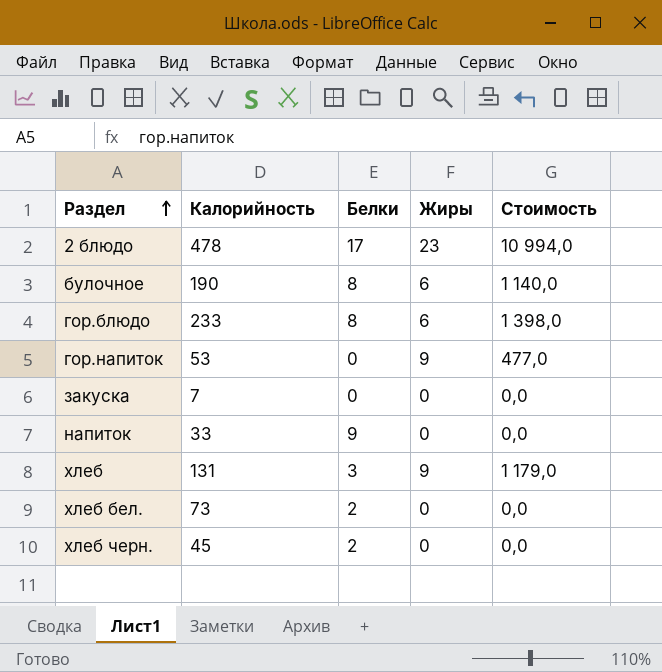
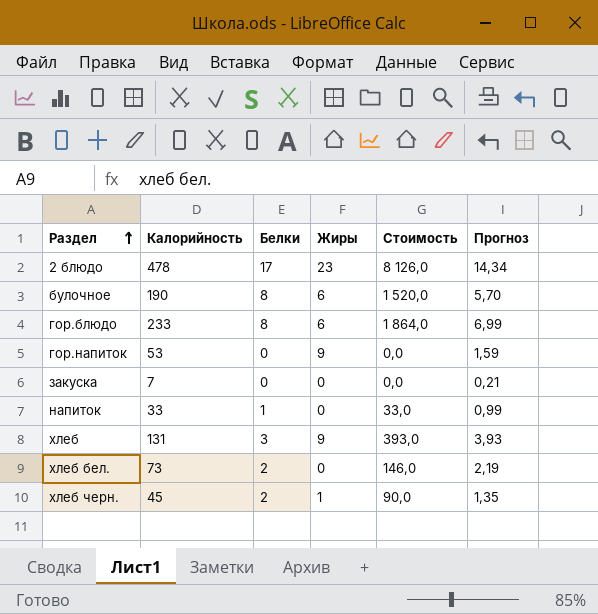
column Стоимость | formula: [Калорийность] * [Жиры] -> [Калорийность] * [Белки]
column Прогноз | formula: none -> [Калорийность] * 0,03
напиток | Белки: 9 -> 1
хлеб черн. | Жиры: 0 -> 1

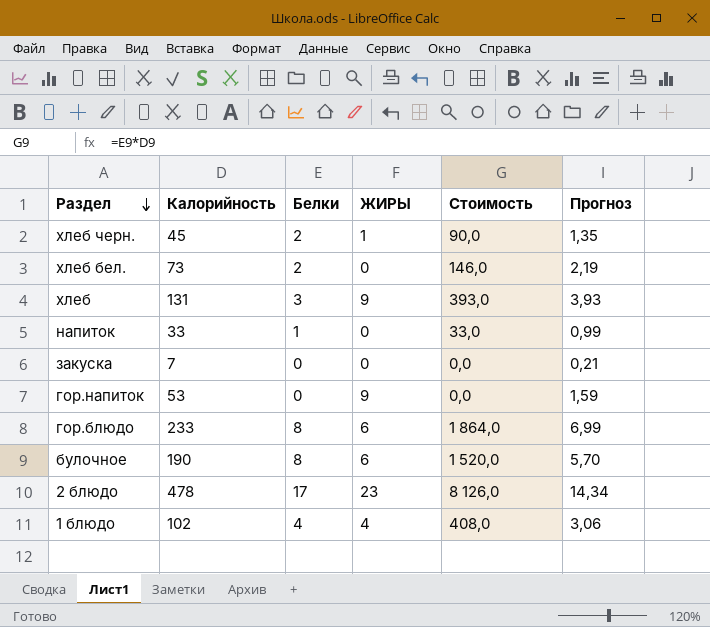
row order: Раздел ascending -> Раздел descending
column name: Жиры -> ЖИРЫ
row 1 блюдо: none -> 102 | 4 | 4 | 408,0 | 3,06

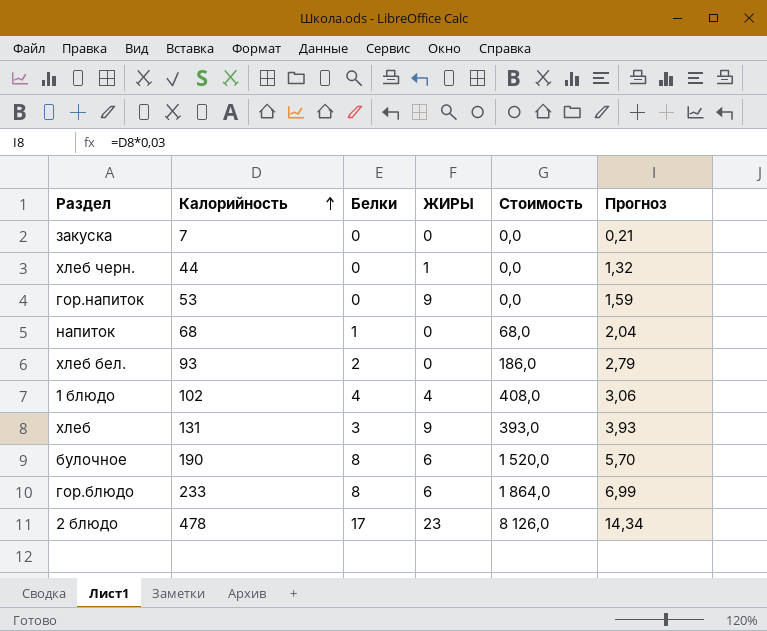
row order: Раздел descending -> Калорийность ascending
хлеб черн. | Калорийность: 45 -> 44
хлеб черн. | Белки: 2 -> 0
хлеб черн. | Стоимость: 90,0 -> 0,0
хлеб черн. | Прогноз: 1,35 -> 1,32
напиток | Калорийность: 33 -> 68
напиток | Стоимость: 33,0 -> 68,0
напиток | Прогноз: 0,99 -> 2,04
хлеб бел. | Калорийность: 73 -> 93
хлеб бел. | Стоимость: 146,0 -> 186,0
хлеб бел. | Прогноз: 2,19 -> 2,79

